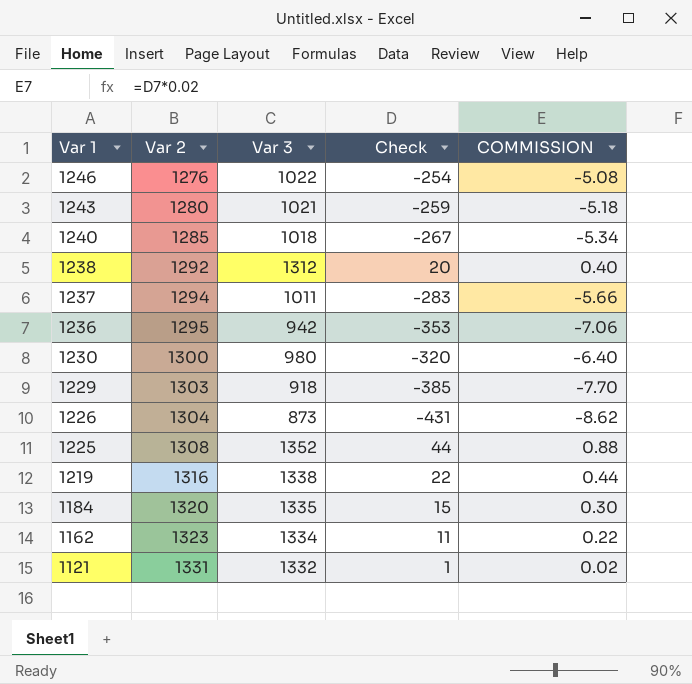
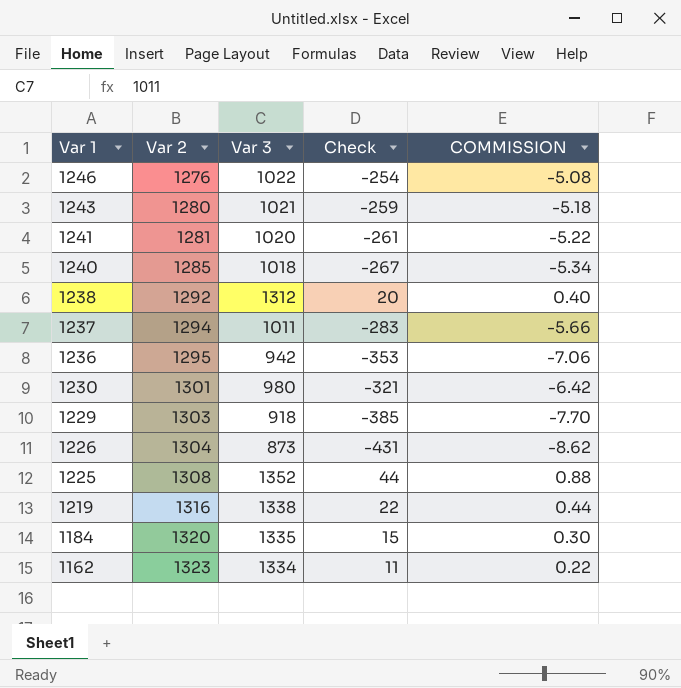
row 1121: 1331 | 1332 | 1 | 0.02 -> none
row 1241: none -> 1281 | 1020 | -261 | -5.22
1230 | Var 2: 1300 -> 1301
1230 | Check: -320 -> -321
1230 | COMMISSION: -6.40 -> -6.42

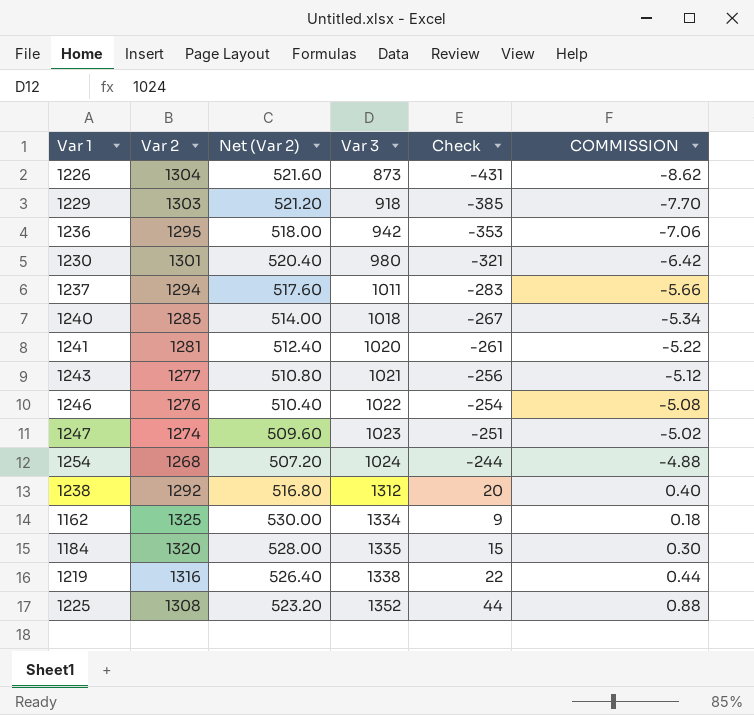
row order: Var 1 descending -> Var 3 ascending
column Net (Var 2) | formula: none -> [Var 2] * 0.4
1243 | Var 2: 1280 -> 1277
1243 | Check: -259 -> -256
1243 | COMMISSION: -5.18 -> -5.12
row 1247: none -> 1274 | 509.60 | 1023 | -251 | -5.02
row 1254: none -> 1268 | 507.20 | 1024 | -244 | -4.88
1162 | Var 2: 1323 -> 1325
1162 | Check: 11 -> 9
1162 | COMMISSION: 0.22 -> 0.18

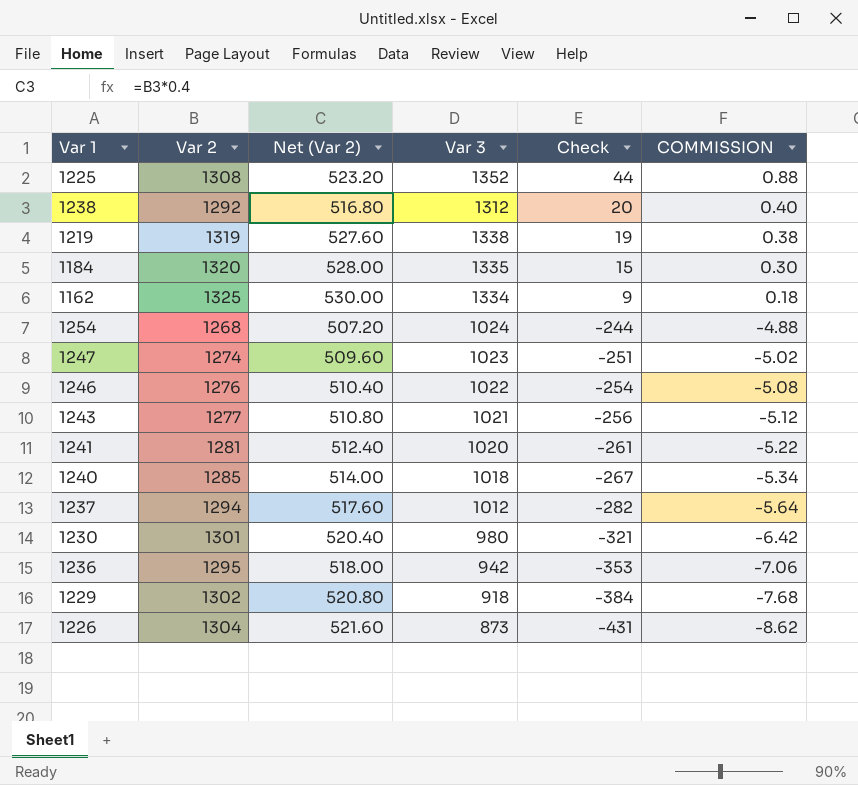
row order: Var 3 ascending -> Check descending
1219 | Var 2: 1316 -> 1319
1219 | Net (Var 2): 526.40 -> 527.60
1219 | Check: 22 -> 19
1219 | COMMISSION: 0.44 -> 0.38
1237 | Var 3: 1011 -> 1012
1237 | Check: -283 -> -282
1237 | COMMISSION: -5.66 -> -5.64
1229 | Var 2: 1303 -> 1302
1229 | Net (Var 2): 521.20 -> 520.80
1229 | Check: -385 -> -384
1229 | COMMISSION: -7.70 -> -7.68

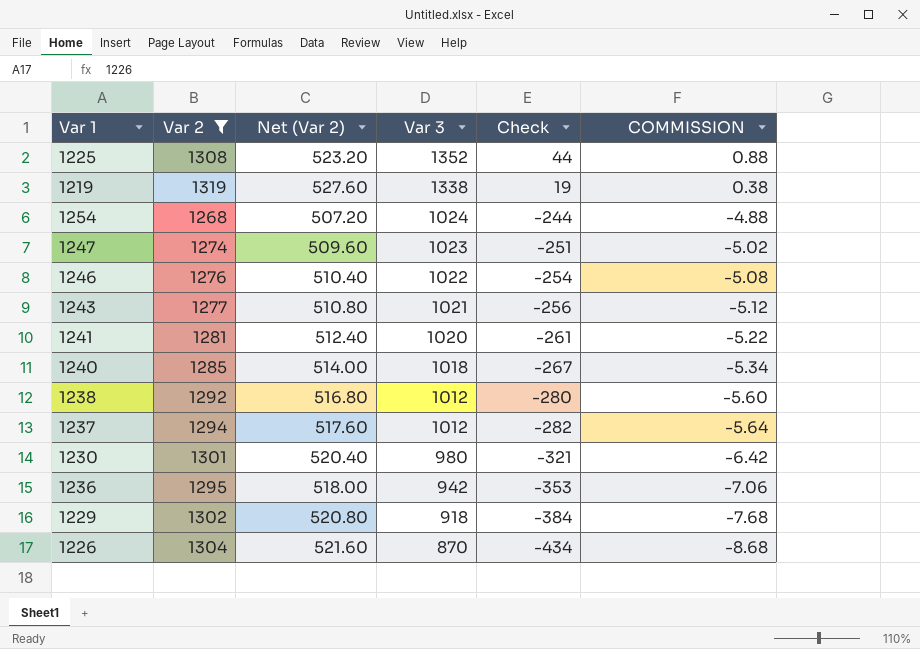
filter: none -> Var 2 <= 1319
row order: Check descending -> Var 3 descending
1238 | Var 3: 1312 -> 1012
1238 | Check: 20 -> -280
1238 | COMMISSION: 0.40 -> -5.60
1226 | Var 3: 873 -> 870
1226 | Check: -431 -> -434
1226 | COMMISSION: -8.62 -> -8.68

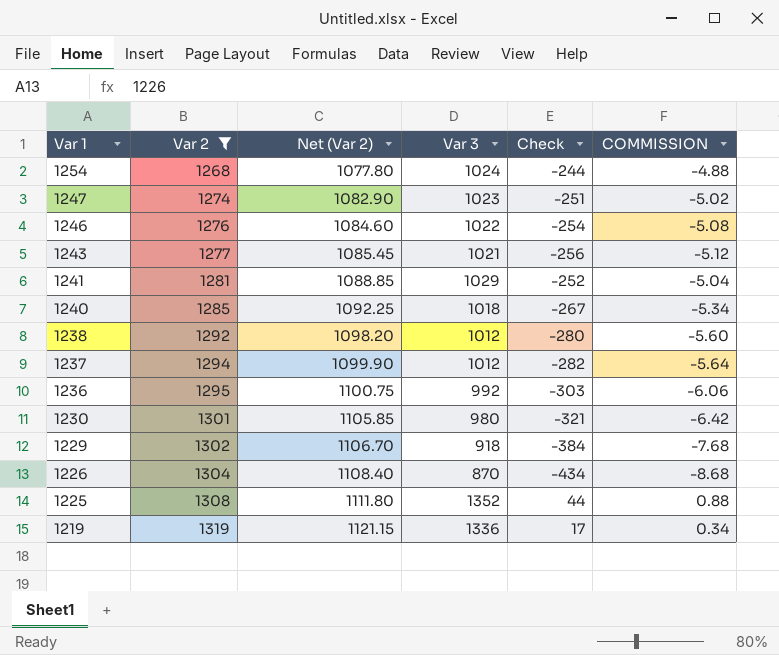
row order: Var 3 descending -> Var 1 descending
column Net (Var 2) | formula: [Var 2] * 0.4 -> [Var 2] * 0.85
1241 | Var 3: 1020 -> 1029
1241 | Check: -261 -> -252
1241 | COMMISSION: -5.22 -> -5.04
1236 | Var 3: 942 -> 992
1236 | Check: -353 -> -303
1236 | COMMISSION: -7.06 -> -6.06
1219 | Var 3: 1338 -> 1336
1219 | Check: 19 -> 17
1219 | COMMISSION: 0.38 -> 0.34

